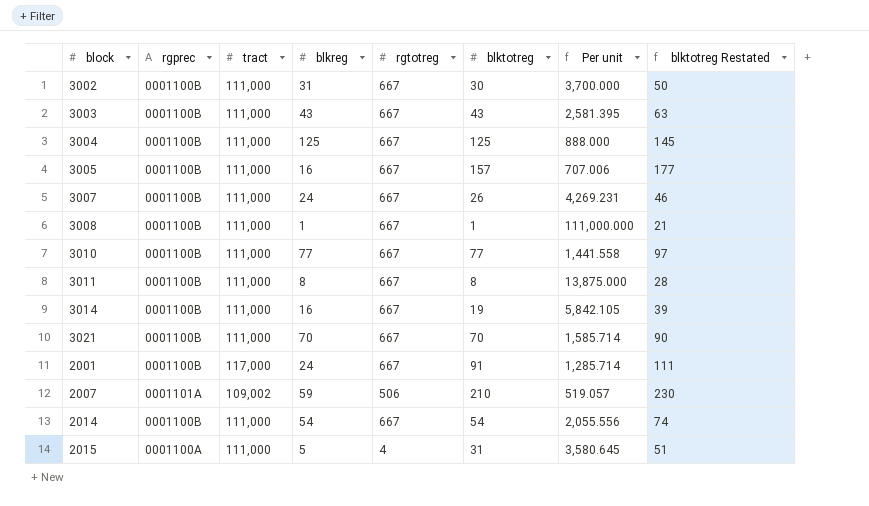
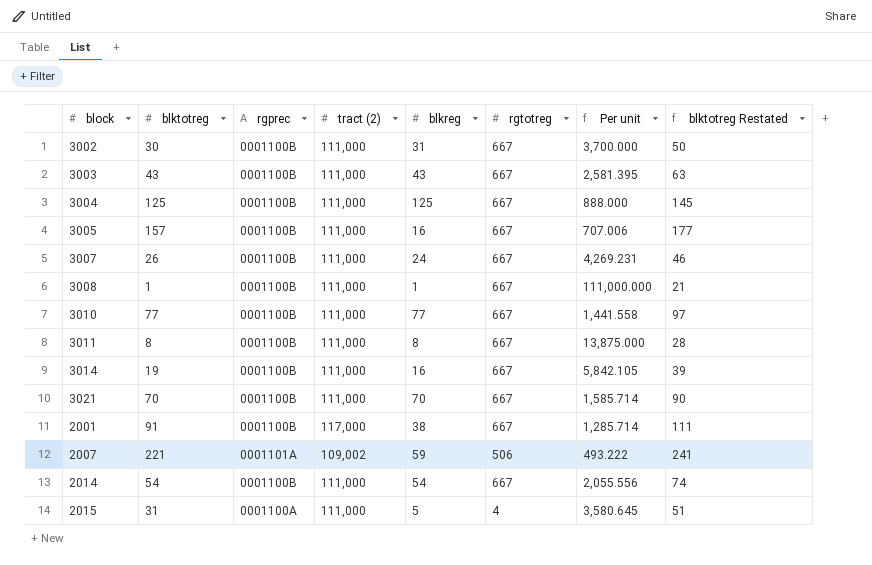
column blktotreg | position: 6 -> 2
column name: tract -> tract (2)
2001 | blkreg: 24 -> 38
2007 | blktotreg: 210 -> 221
2007 | Per unit: 519.057 -> 493.222
2007 | blktotreg Restated: 230 -> 241

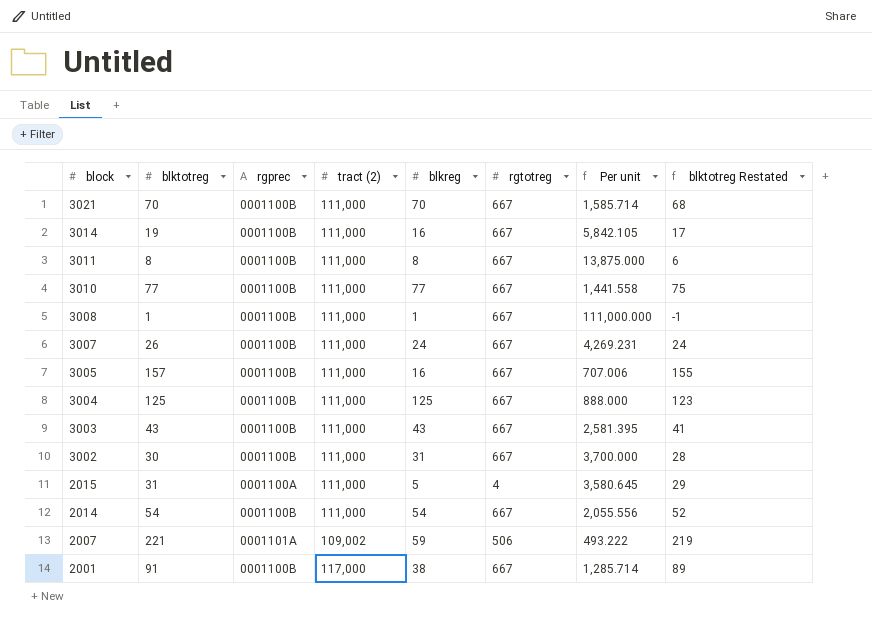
row order: none -> block descending
column blktotreg Restated | formula: [blktotreg] + 20 -> [blktotreg] - 2

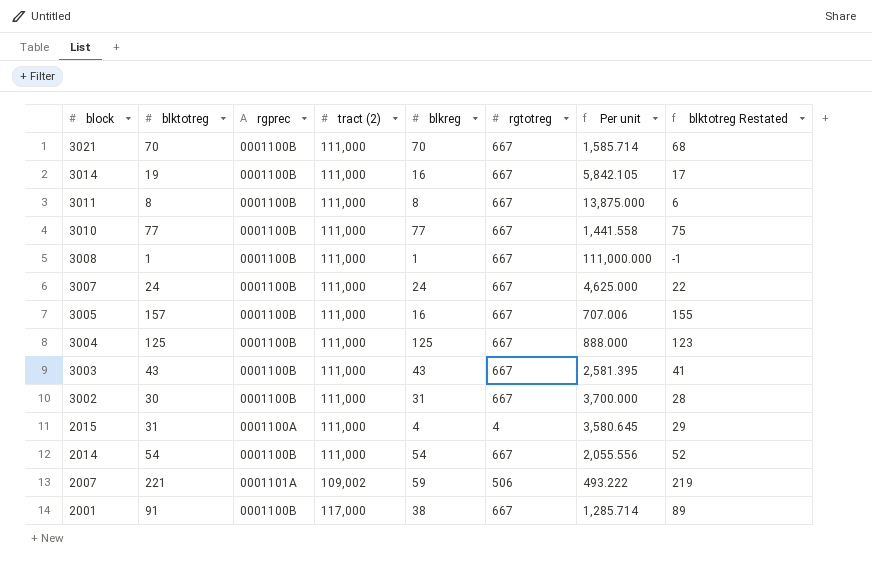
3007 | blktotreg: 26 -> 24
3007 | Per unit: 4,269.231 -> 4,625.000
3007 | blktotreg Restated: 24 -> 22
2015 | blkreg: 5 -> 4

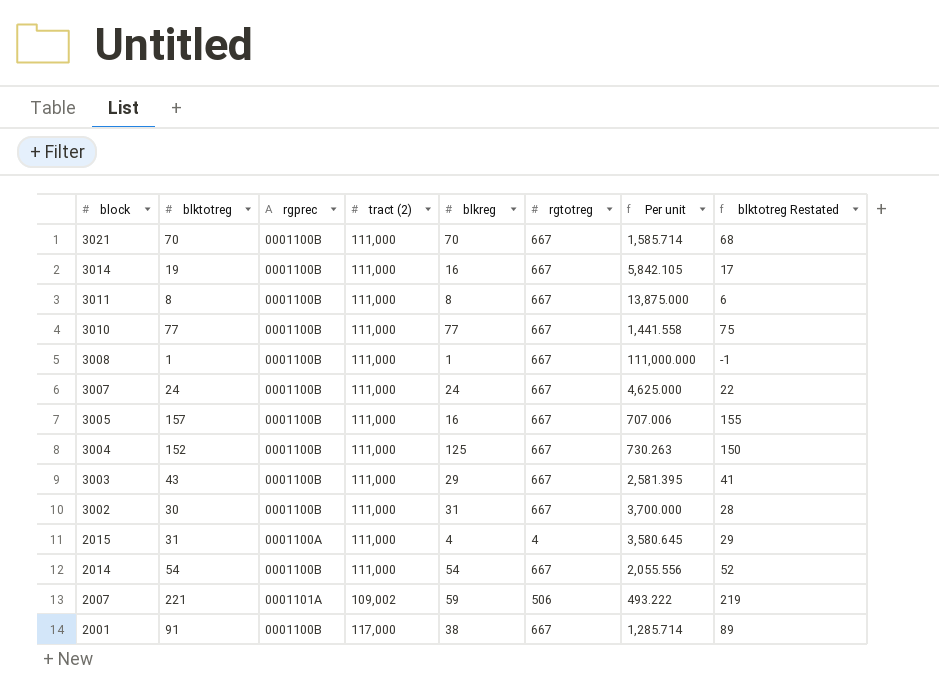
3004 | blktotreg: 125 -> 152
3004 | Per unit: 888.000 -> 730.263
3004 | blktotreg Restated: 123 -> 150
3003 | blkreg: 43 -> 29

